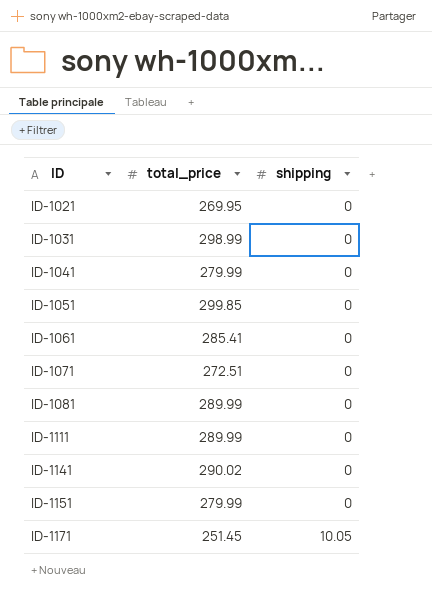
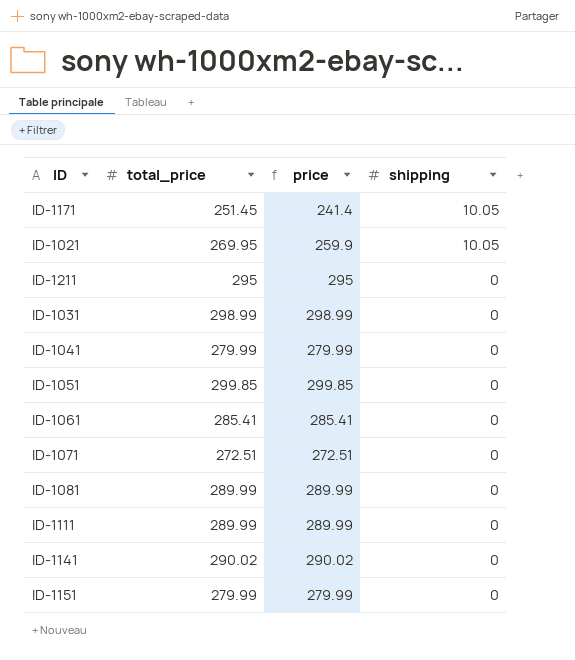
row order: ID ascending -> shipping descending
column price | formula: none -> [total_price] - [shipping]
ID-1021 | shipping: 0 -> 10.05
row ID-1211: none -> 295 | 295 | 0

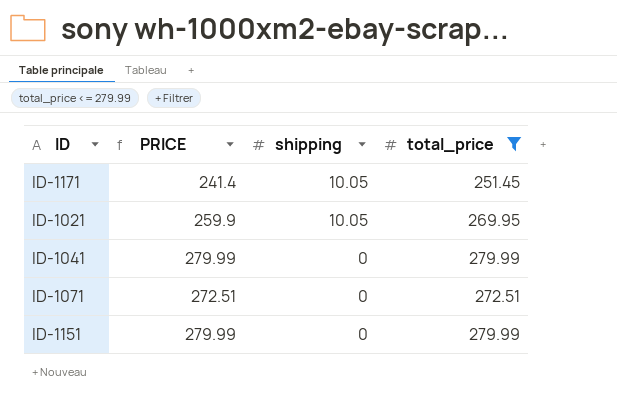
filter: none -> total_price <= 279.99
column name: price -> PRICE
column total_price | position: 2 -> 4

